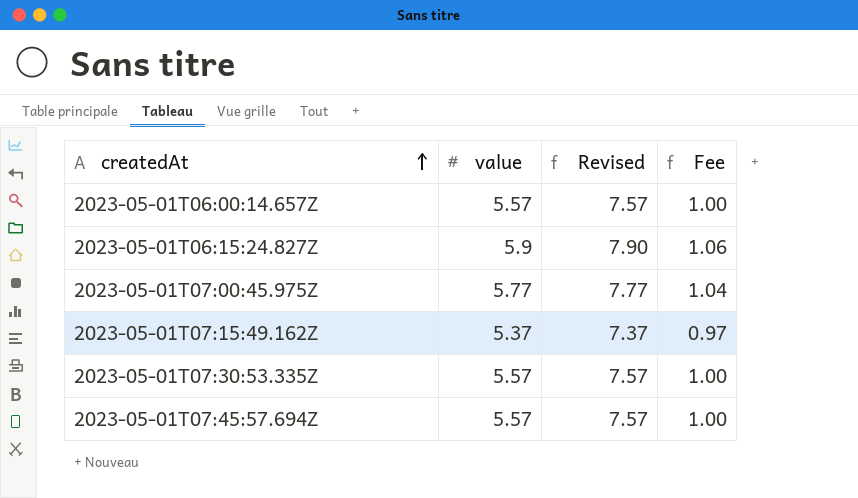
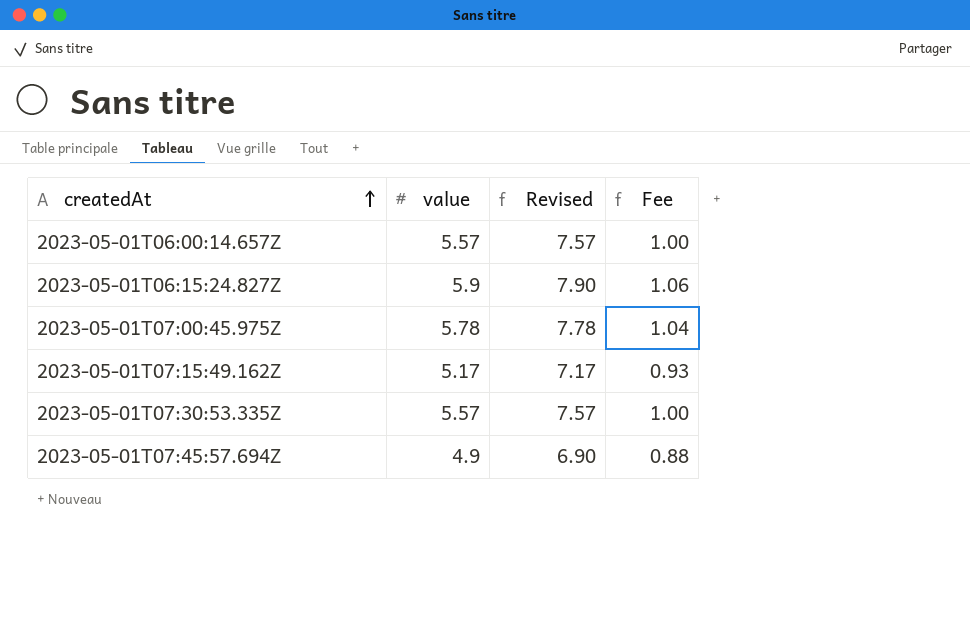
2023-05-01T07:00:45.975Z | value: 5.77 -> 5.78
2023-05-01T07:00:45.975Z | Revised: 7.77 -> 7.78
2023-05-01T07:15:49.162Z | value: 5.37 -> 5.17
2023-05-01T07:15:49.162Z | Revised: 7.37 -> 7.17
2023-05-01T07:15:49.162Z | Fee: 0.97 -> 0.93
2023-05-01T07:45:57.694Z | value: 5.57 -> 4.9
2023-05-01T07:45:57.694Z | Revised: 7.57 -> 6.90
2023-05-01T07:45:57.694Z | Fee: 1.00 -> 0.88

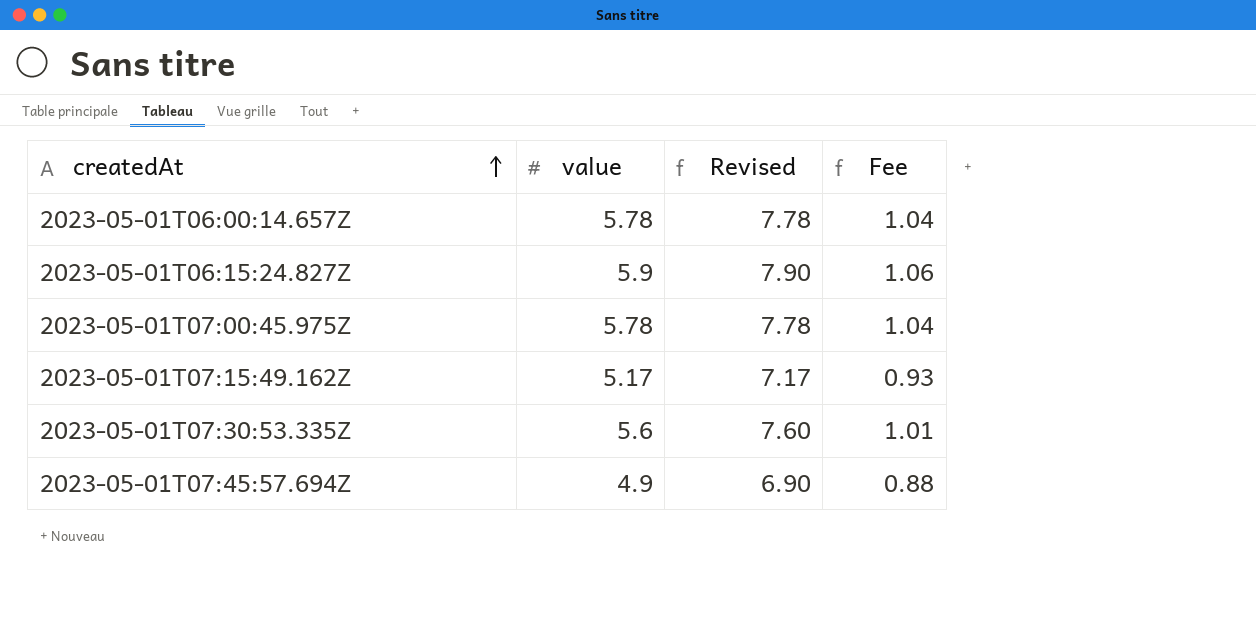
2023-05-01T06:00:14.657Z | value: 5.57 -> 5.78
2023-05-01T06:00:14.657Z | Revised: 7.57 -> 7.78
2023-05-01T06:00:14.657Z | Fee: 1.00 -> 1.04
2023-05-01T07:30:53.335Z | value: 5.57 -> 5.6
2023-05-01T07:30:53.335Z | Revised: 7.57 -> 7.60
2023-05-01T07:30:53.335Z | Fee: 1.00 -> 1.01

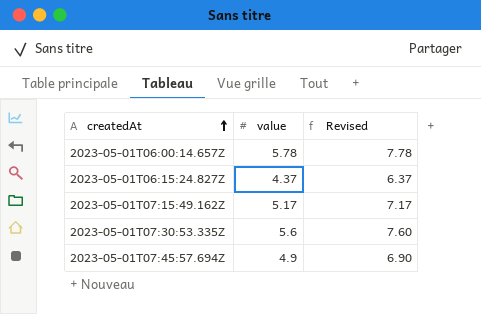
column Fee | formula: [value] * 0.18 -> none
row 2023-05-01T07:00:45.975Z: 5.78 | 7.78 | 1.04 -> none
2023-05-01T06:15:24.827Z | value: 5.9 -> 4.37
2023-05-01T06:15:24.827Z | Revised: 7.90 -> 6.37

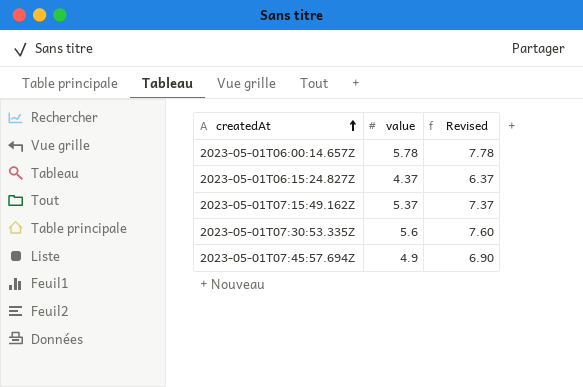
2023-05-01T07:15:49.162Z | value: 5.17 -> 5.37
2023-05-01T07:15:49.162Z | Revised: 7.17 -> 7.37

